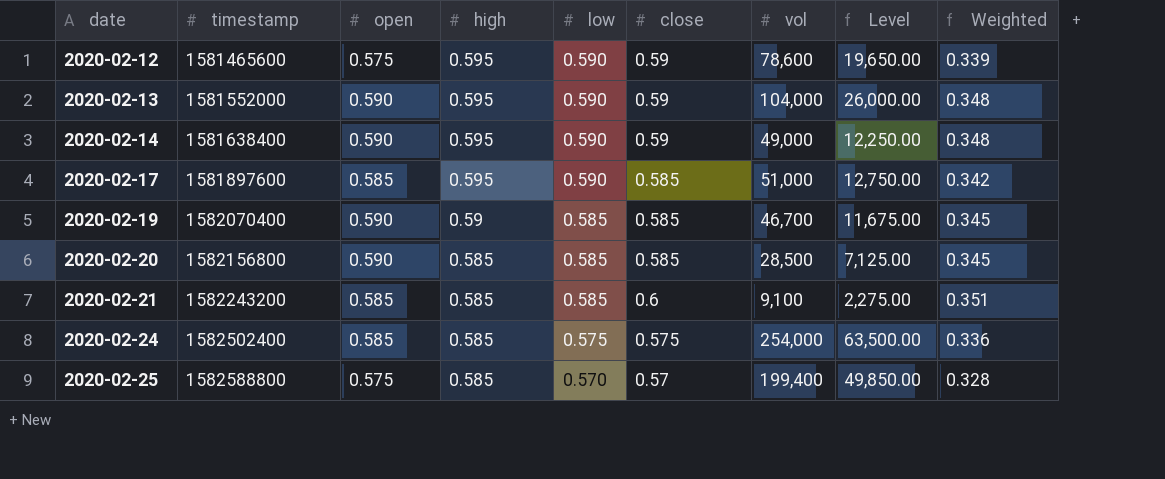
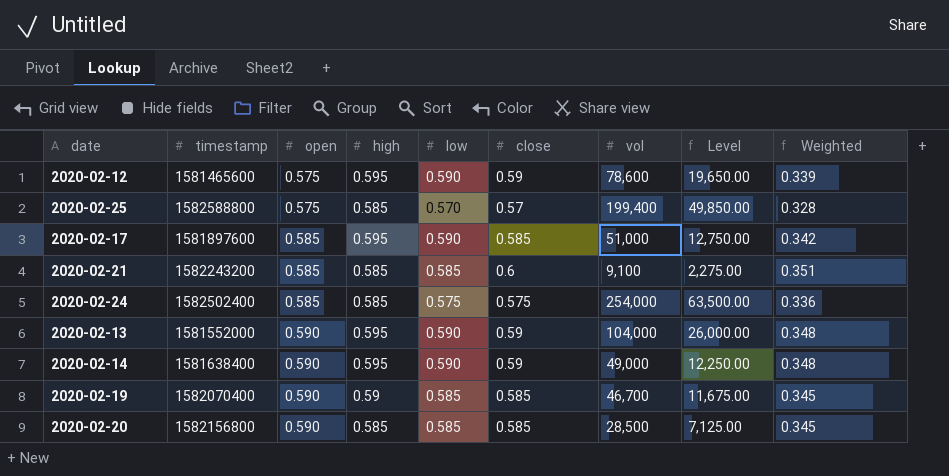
row order: date ascending -> open ascending

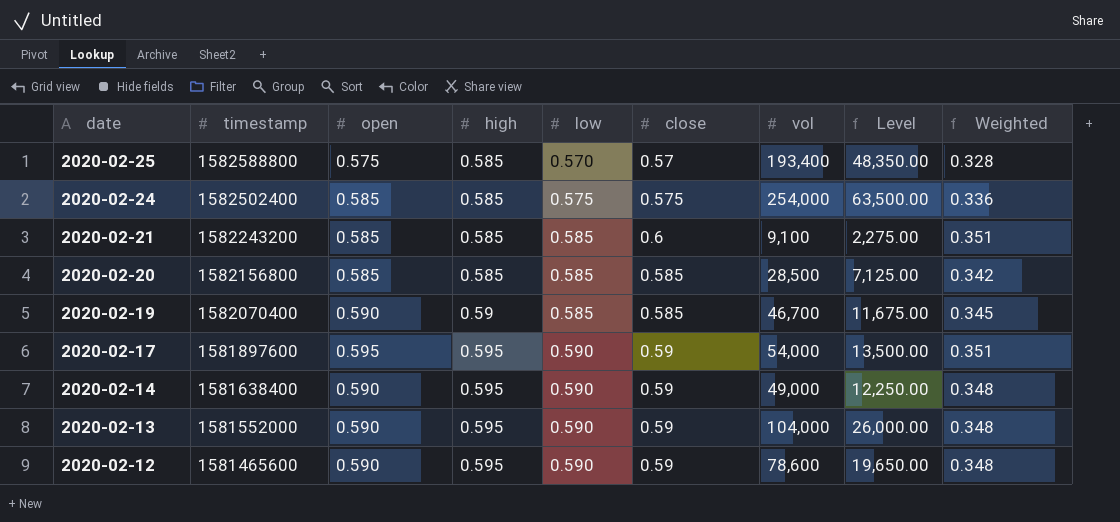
row order: open ascending -> date descending
2020-02-25 | vol: 199,400 -> 193,400
2020-02-25 | Level: 49,850.00 -> 48,350.00
2020-02-20 | open: 0.590 -> 0.585
2020-02-20 | Weighted: 0.345 -> 0.342
2020-02-17 | open: 0.585 -> 0.595
2020-02-17 | close: 0.585 -> 0.59
2020-02-17 | vol: 51,000 -> 54,000
2020-02-17 | Level: 12,750.00 -> 13,500.00
2020-02-17 | Weighted: 0.342 -> 0.351
2020-02-12 | open: 0.575 -> 0.590
2020-02-12 | Weighted: 0.339 -> 0.348

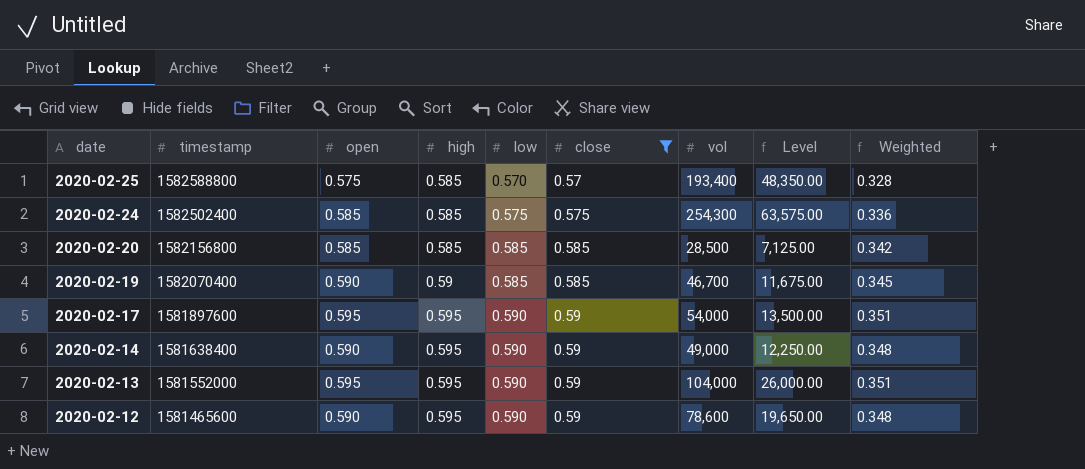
filter: none -> close != 0.6
2020-02-24 | vol: 254,000 -> 254,300
2020-02-24 | Level: 63,500.00 -> 63,575.00
2020-02-13 | open: 0.590 -> 0.595
2020-02-13 | Weighted: 0.348 -> 0.351

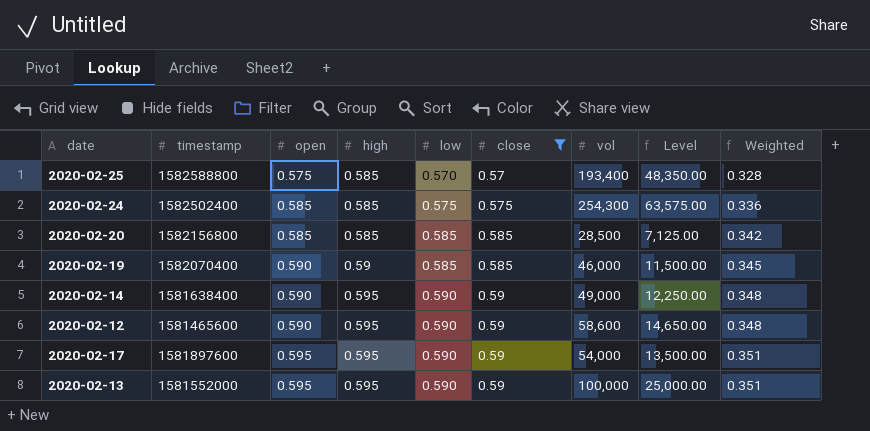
row order: date descending -> open ascending
2020-02-19 | vol: 46,700 -> 46,000
2020-02-19 | Level: 11,675.00 -> 11,500.00
2020-02-12 | vol: 78,600 -> 58,600
2020-02-12 | Level: 19,650.00 -> 14,650.00
2020-02-13 | vol: 104,000 -> 100,000
2020-02-13 | Level: 26,000.00 -> 25,000.00

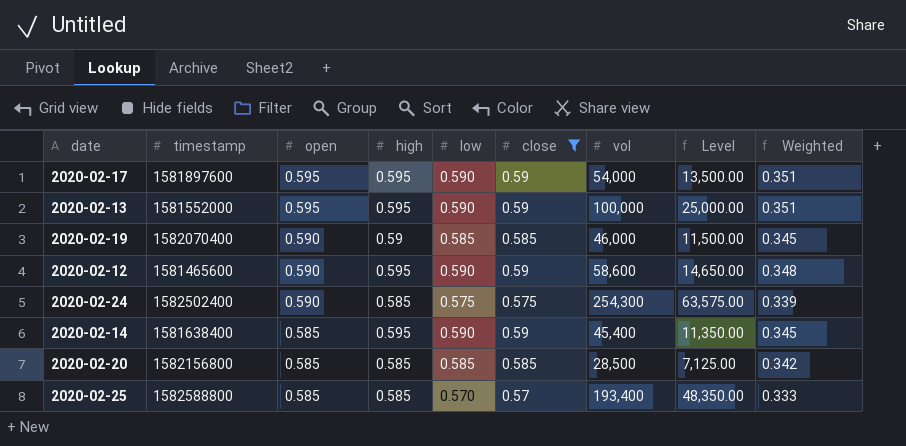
row order: open ascending -> open descending
2020-02-24 | open: 0.585 -> 0.590
2020-02-24 | Weighted: 0.336 -> 0.339
2020-02-14 | open: 0.590 -> 0.585
2020-02-14 | vol: 49,000 -> 45,400
2020-02-14 | Level: 12,250.00 -> 11,350.00
2020-02-14 | Weighted: 0.348 -> 0.345
2020-02-25 | open: 0.575 -> 0.585
2020-02-25 | Weighted: 0.328 -> 0.333

